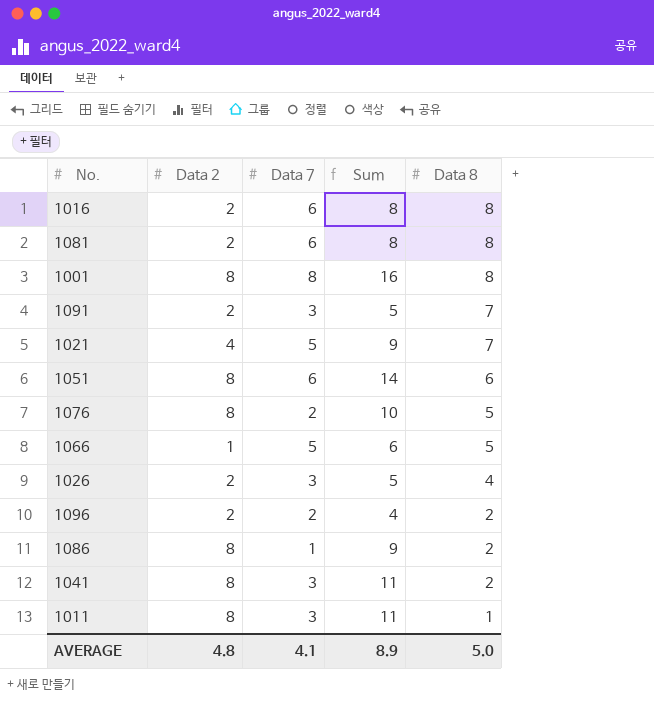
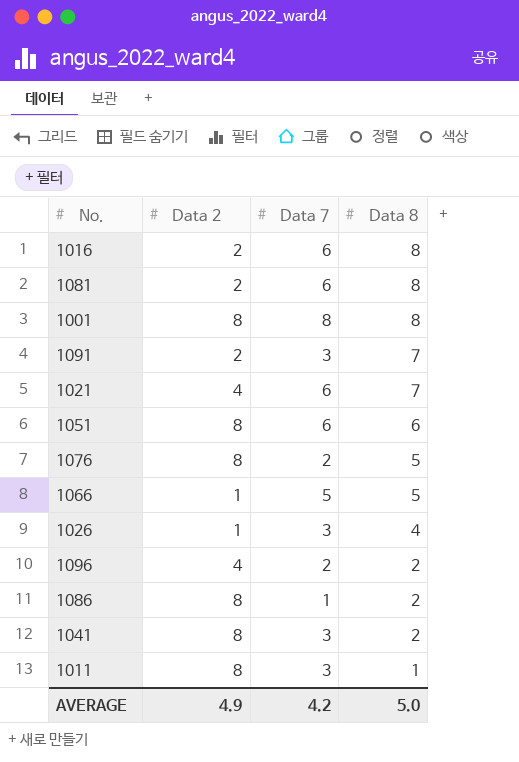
column Sum | formula: [Data 2] + [Data 7] -> none
1021 | Data 7: 5 -> 6
1026 | Data 2: 2 -> 1
1096 | Data 2: 2 -> 4
AVERAGE | Data 2: 4.8 -> 4.9
AVERAGE | Data 7: 4.1 -> 4.2

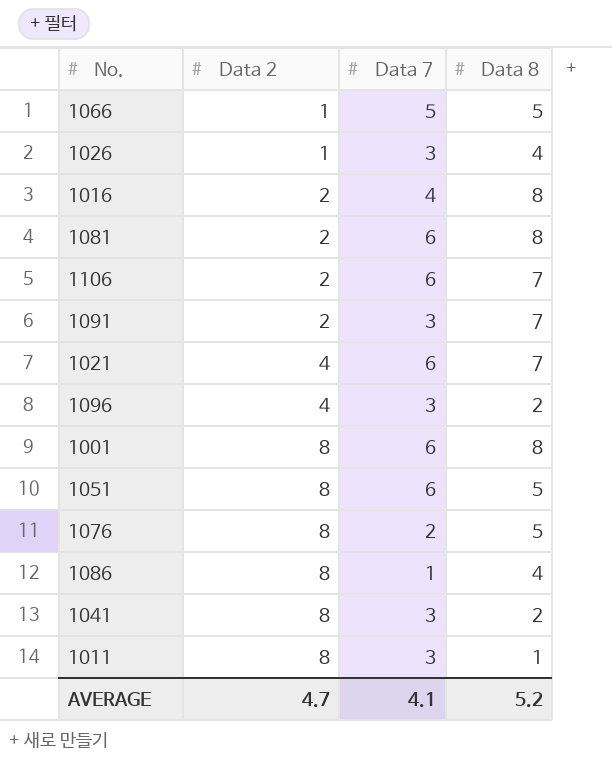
row order: Data 8 descending -> Data 2 ascending
1016 | Data 7: 6 -> 4
row 1106: none -> 2 | 6 | 7
1096 | Data 7: 2 -> 3
1001 | Data 7: 8 -> 6
1051 | Data 8: 6 -> 5
1086 | Data 8: 2 -> 4
AVERAGE | Data 2: 4.9 -> 4.7
AVERAGE | Data 7: 4.2 -> 4.1
AVERAGE | Data 8: 5.0 -> 5.2

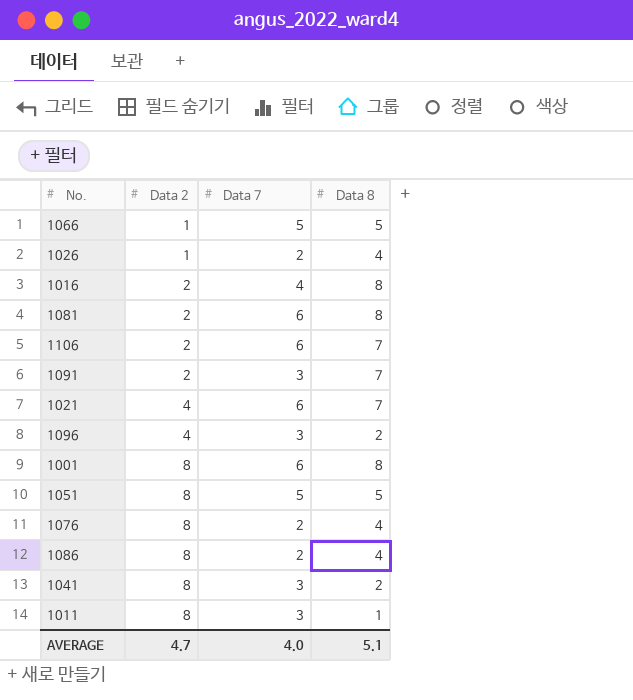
1026 | Data 7: 3 -> 2
1051 | Data 7: 6 -> 5
1076 | Data 8: 5 -> 4
1086 | Data 7: 1 -> 2
AVERAGE | Data 7: 4.1 -> 4.0
AVERAGE | Data 8: 5.2 -> 5.1

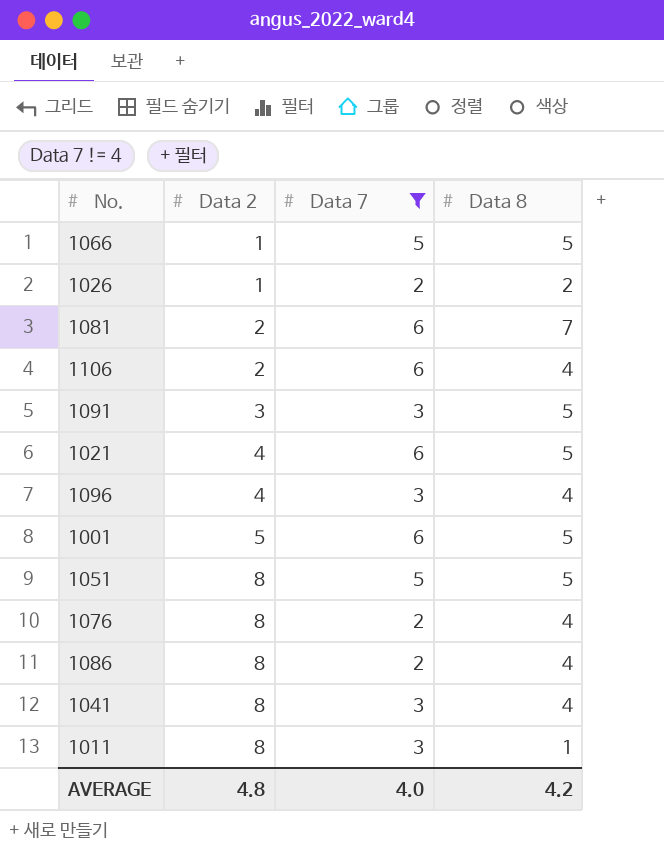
filter: none -> Data 7 != 4
1026 | Data 8: 4 -> 2
1081 | Data 8: 8 -> 7
1106 | Data 8: 7 -> 4
1091 | Data 2: 2 -> 3
1091 | Data 8: 7 -> 5
1021 | Data 8: 7 -> 5
1096 | Data 8: 2 -> 4
1001 | Data 2: 8 -> 5
1001 | Data 8: 8 -> 5
1041 | Data 8: 2 -> 4
AVERAGE | Data 2: 4.7 -> 4.8
AVERAGE | Data 8: 5.1 -> 4.2

